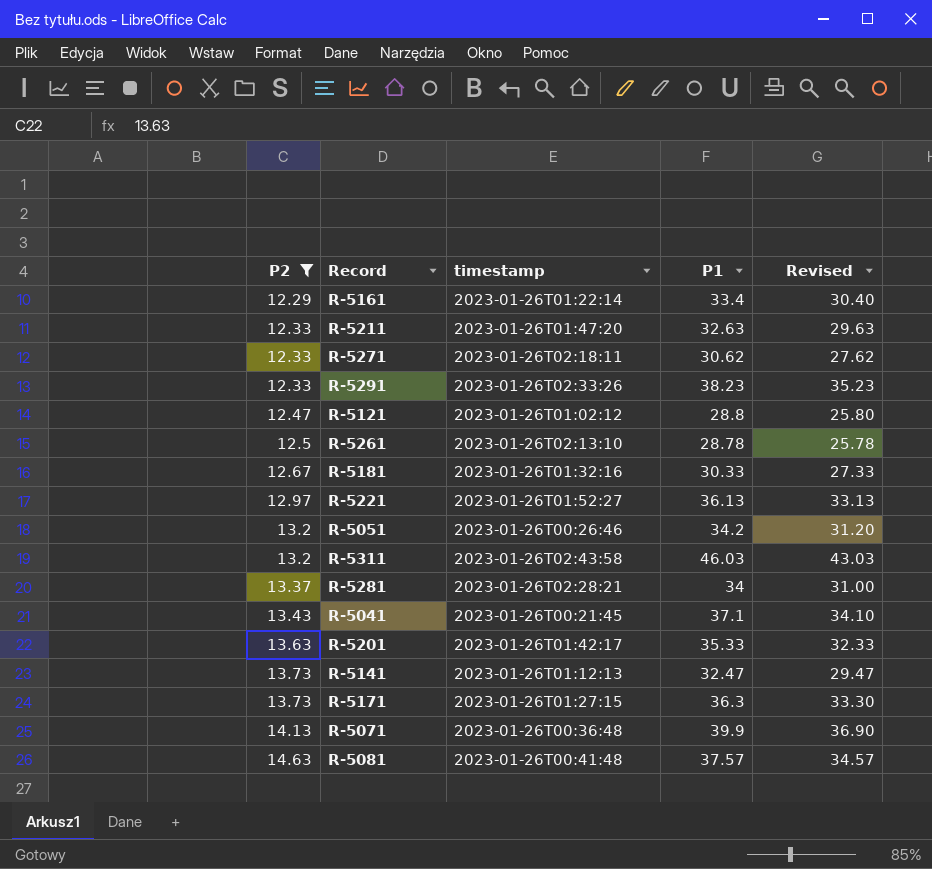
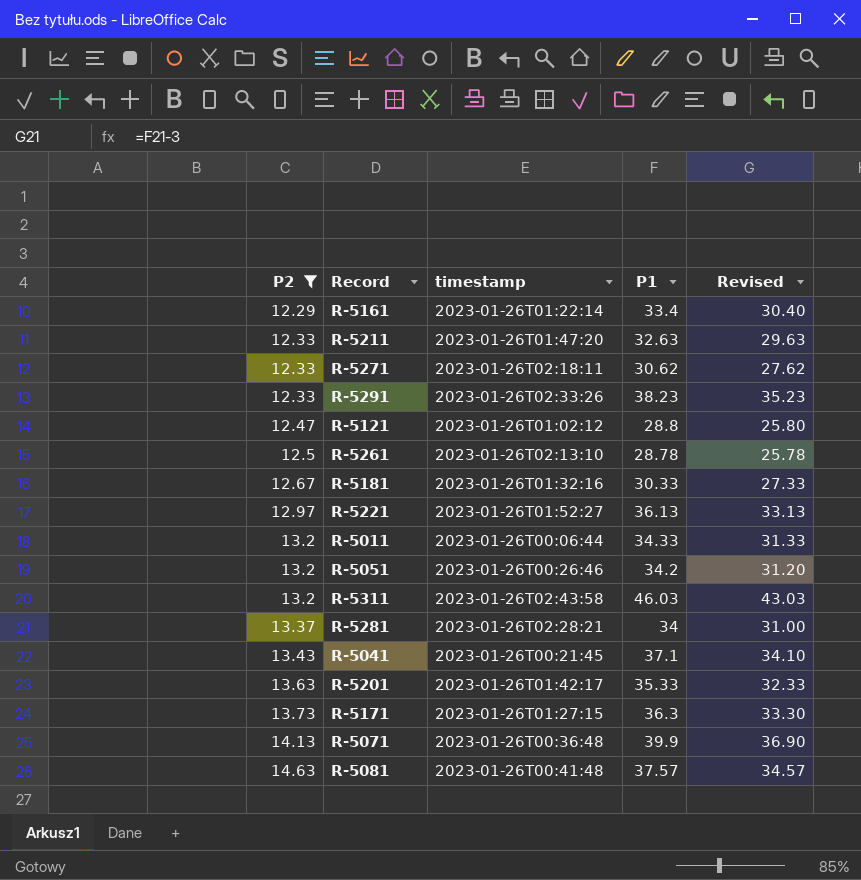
row R-5141: 13.73 | 2023-01-26T01:12:13 | 32.47 | 29.47 -> none
row R-5011: none -> 13.2 | 2023-01-26T00:06:44 | 34.33 | 31.33

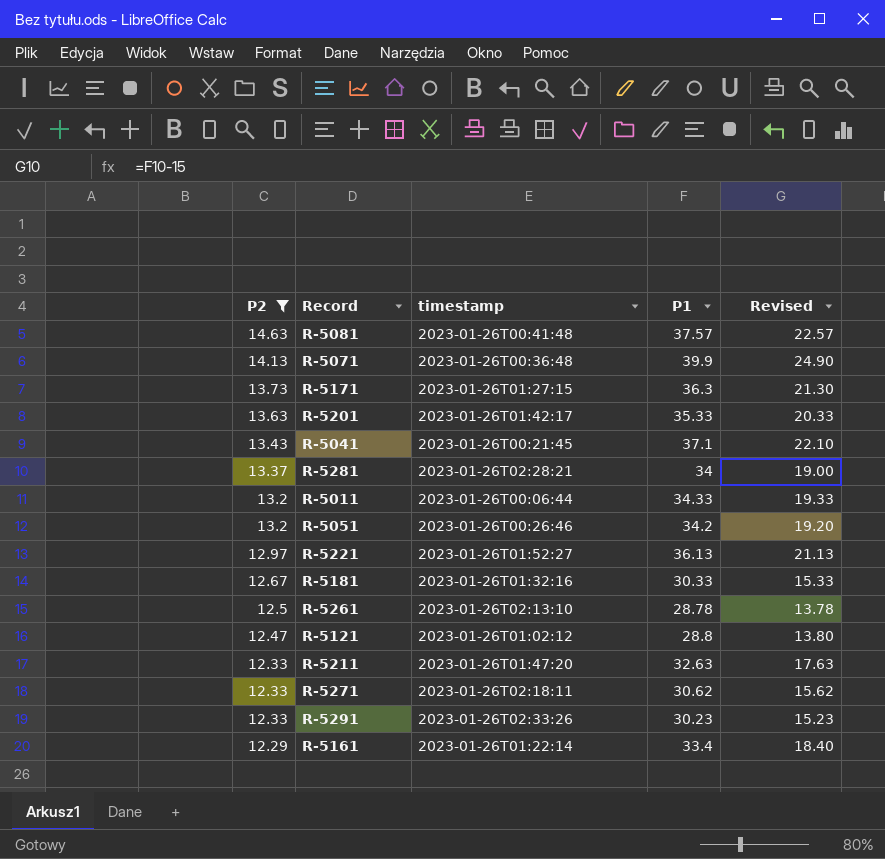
row order: P2 ascending -> P2 descending
column Revised | formula: [P1] - 3 -> [P1] - 15
row R-5311: 13.2 | 2023-01-26T02:43:58 | 46.03 | 43.03 -> none
R-5291 | P1: 38.23 -> 30.23

